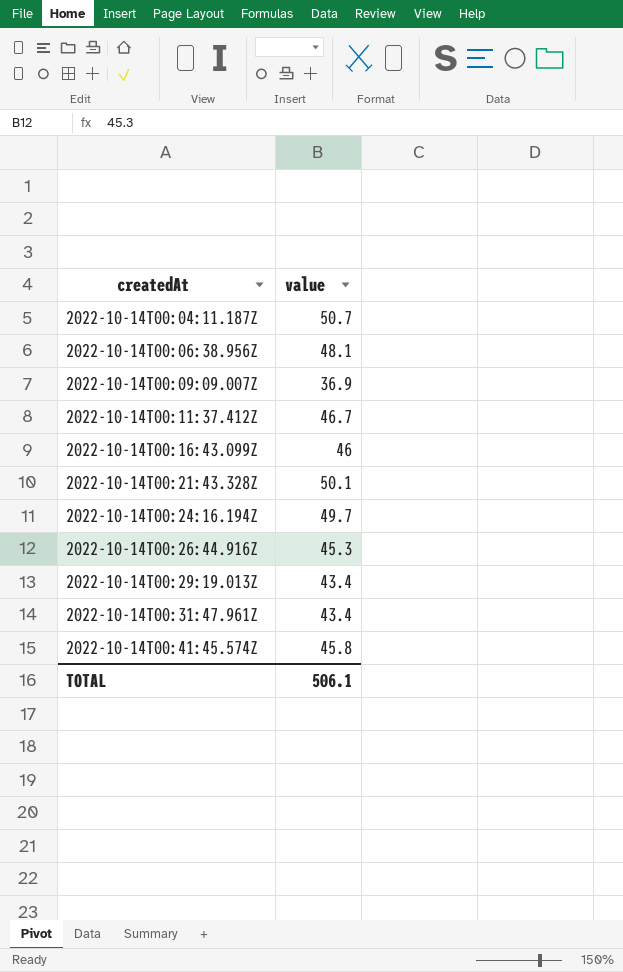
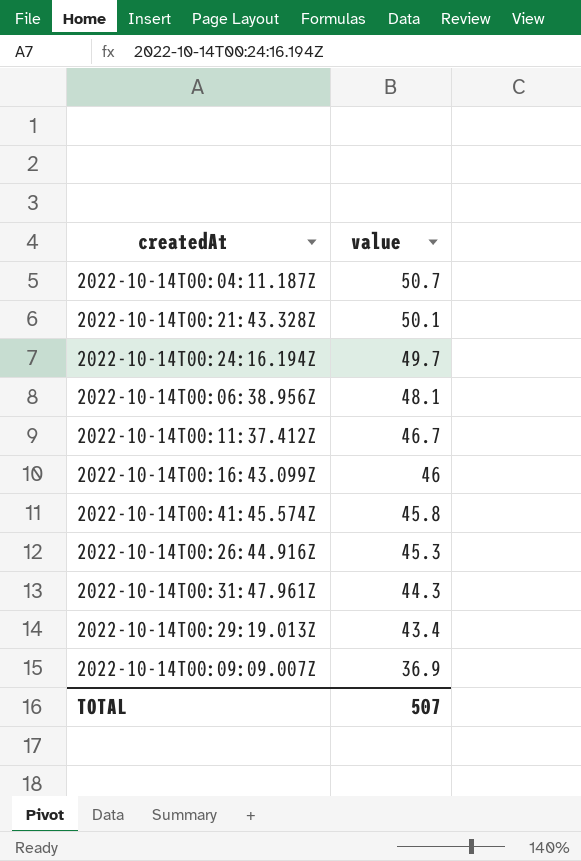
row order: createdAt ascending -> value descending
2022-10-14T00:31:47.961Z | value: 43.4 -> 44.3
TOTAL | value: 506.1 -> 507

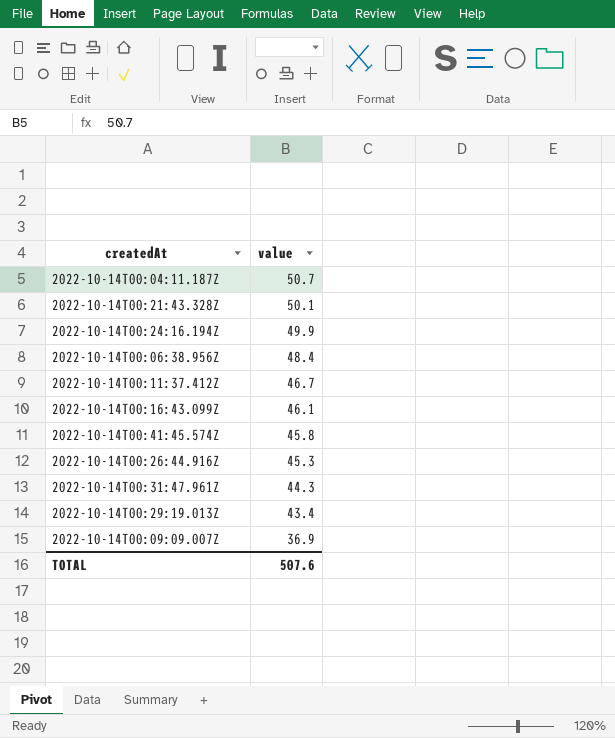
2022-10-14T00:24:16.194Z | value: 49.7 -> 49.9
2022-10-14T00:06:38.956Z | value: 48.1 -> 48.4
2022-10-14T00:16:43.099Z | value: 46 -> 46.1
TOTAL | value: 507 -> 507.6

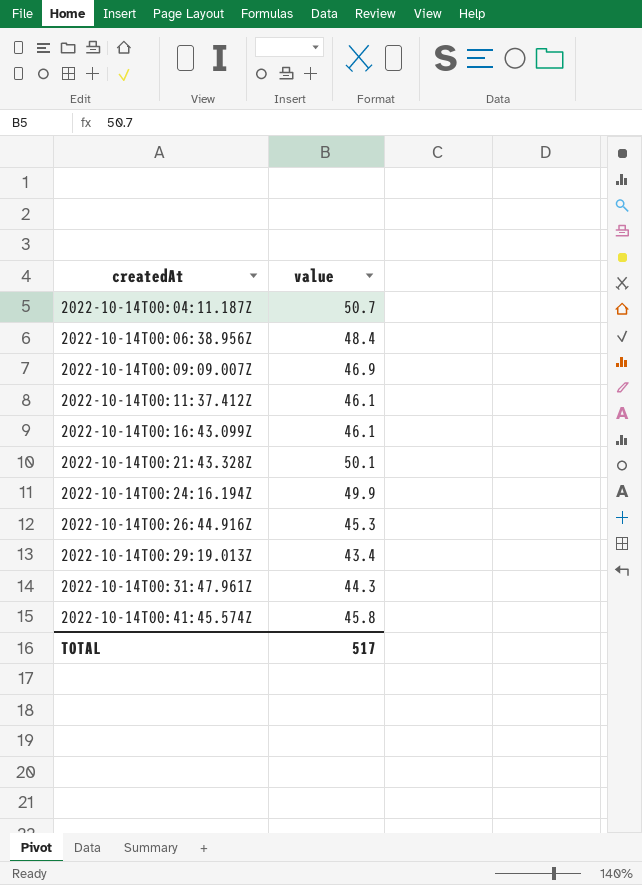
row order: value descending -> createdAt ascending
2022-10-14T00:09:09.007Z | value: 36.9 -> 46.9
2022-10-14T00:11:37.412Z | value: 46.7 -> 46.1
TOTAL | value: 507.6 -> 517

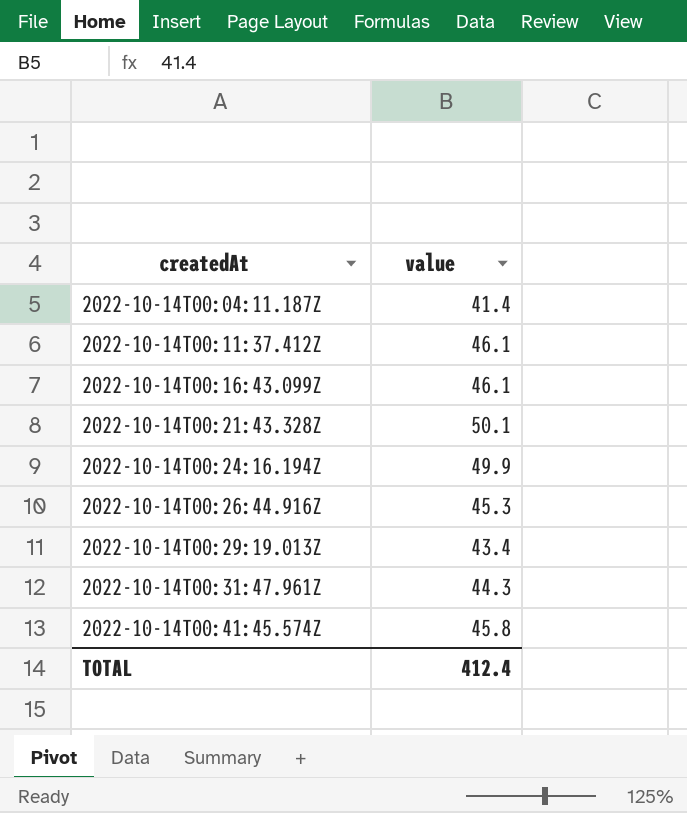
row 2022-10-14T00:06:38.956Z: 48.4 -> none
row 2022-10-14T00:09:09.007Z: 46.9 -> none
2022-10-14T00:04:11.187Z | value: 50.7 -> 41.4
TOTAL | value: 517 -> 412.4

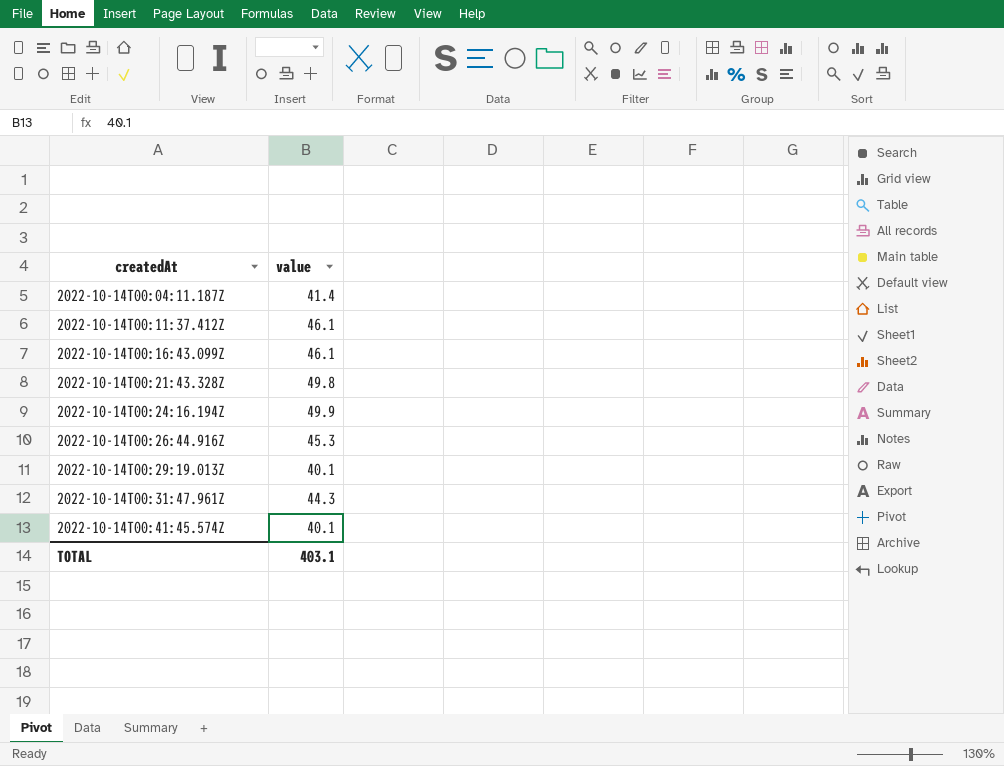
2022-10-14T00:21:43.328Z | value: 50.1 -> 49.8
2022-10-14T00:29:19.013Z | value: 43.4 -> 40.1
2022-10-14T00:41:45.574Z | value: 45.8 -> 40.1
TOTAL | value: 412.4 -> 403.1

